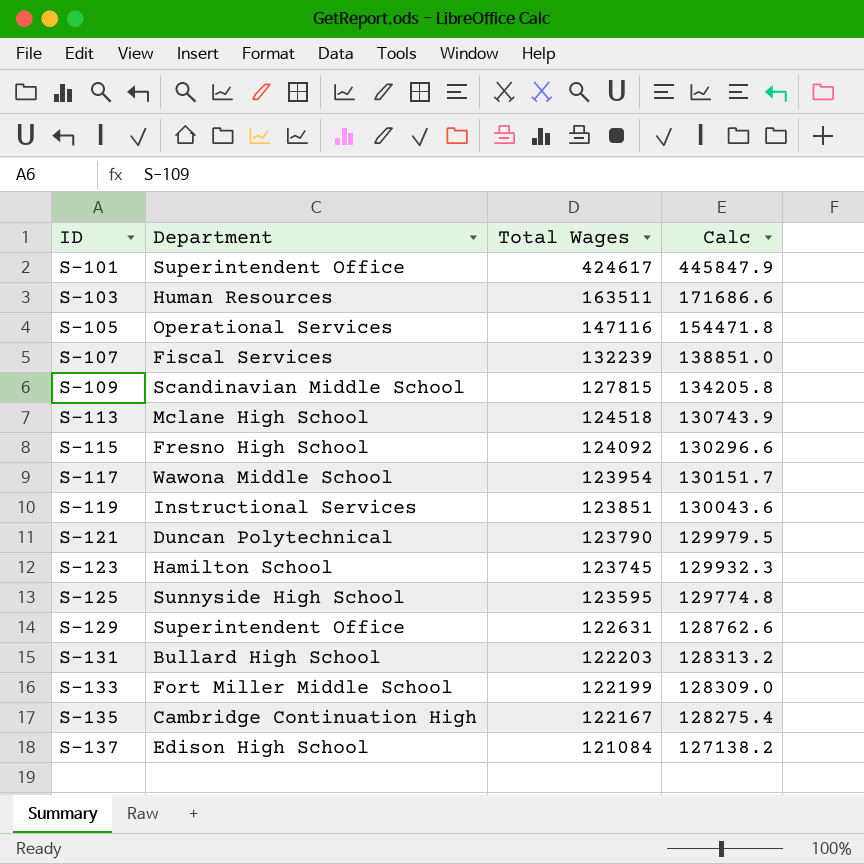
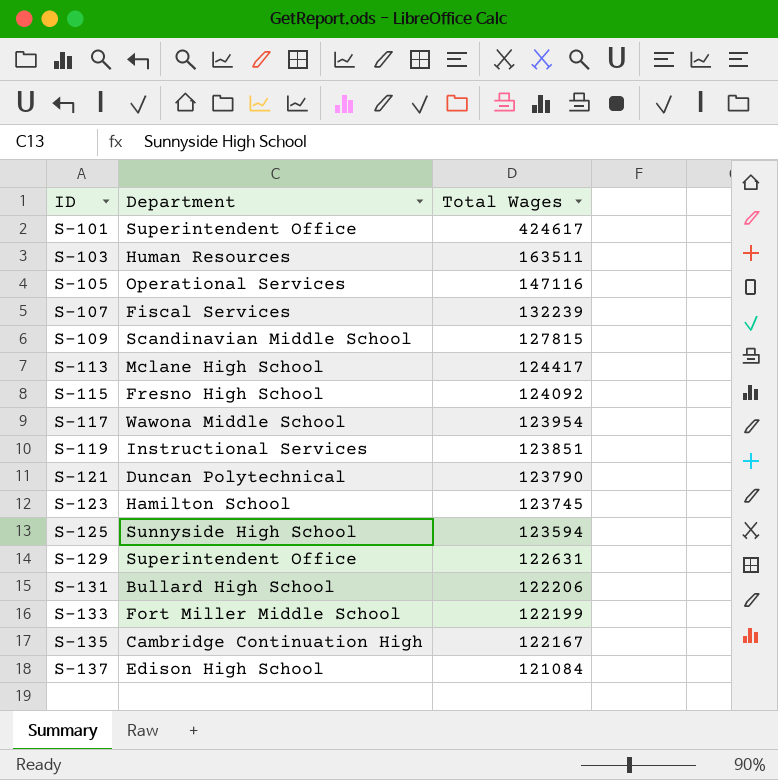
column Calc | formula: [Total Wages] * 1.05 -> none
S-113 | Total Wages: 124518 -> 124417
S-125 | Total Wages: 123595 -> 123594
S-131 | Total Wages: 122203 -> 122206

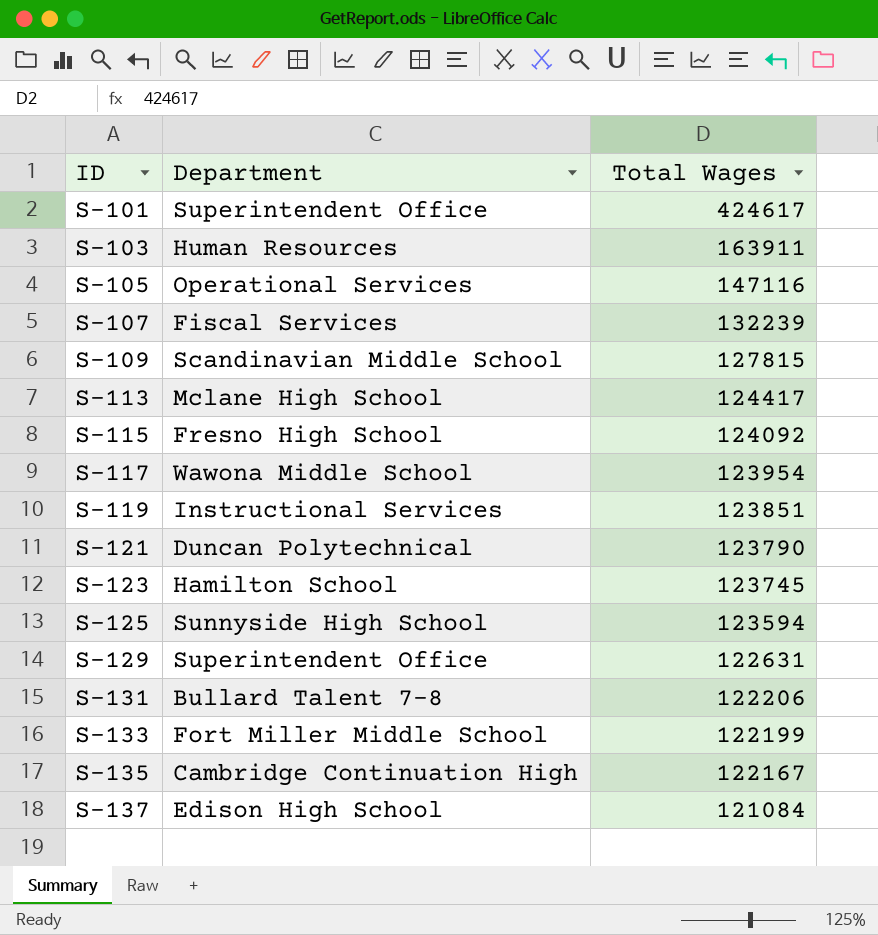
S-103 | Total Wages: 163511 -> 163911
S-131 | Department: Bullard High School -> Bullard Talent 7-8

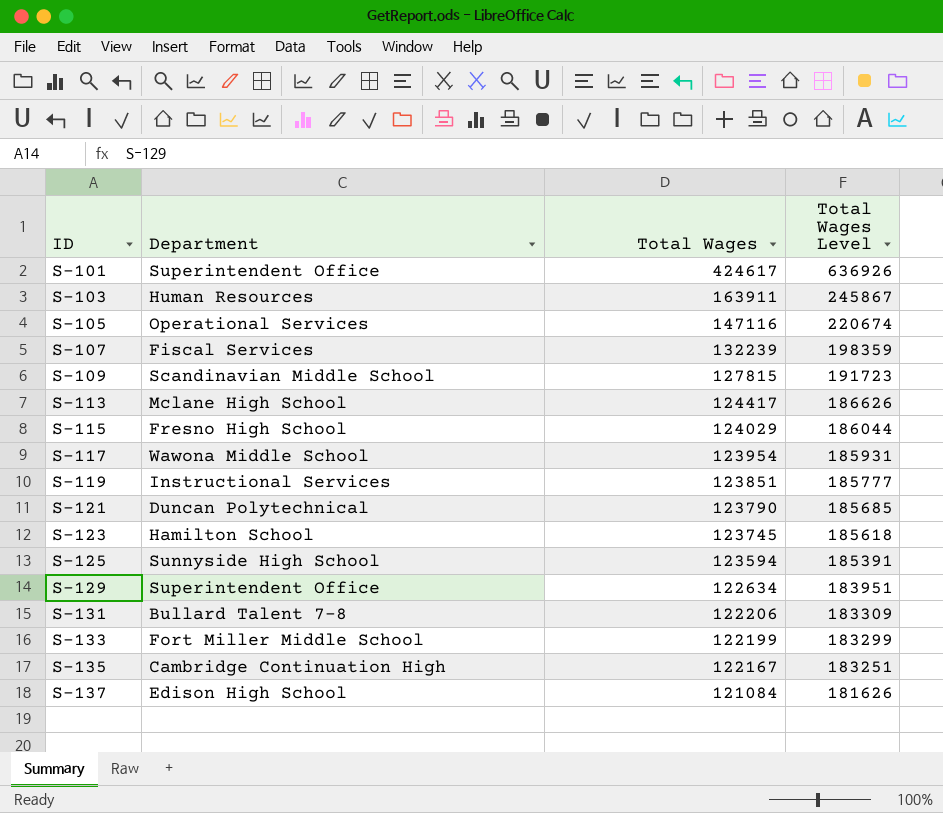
column Total Wages Level | formula: none -> [Total Wages] * 1.5
S-115 | Total Wages: 124092 -> 124029
S-129 | Total Wages: 122631 -> 122634

